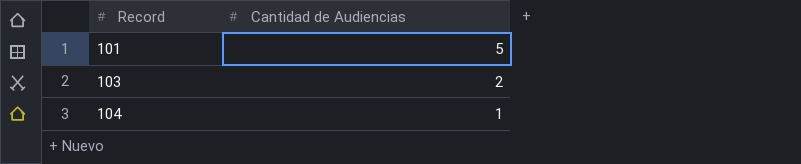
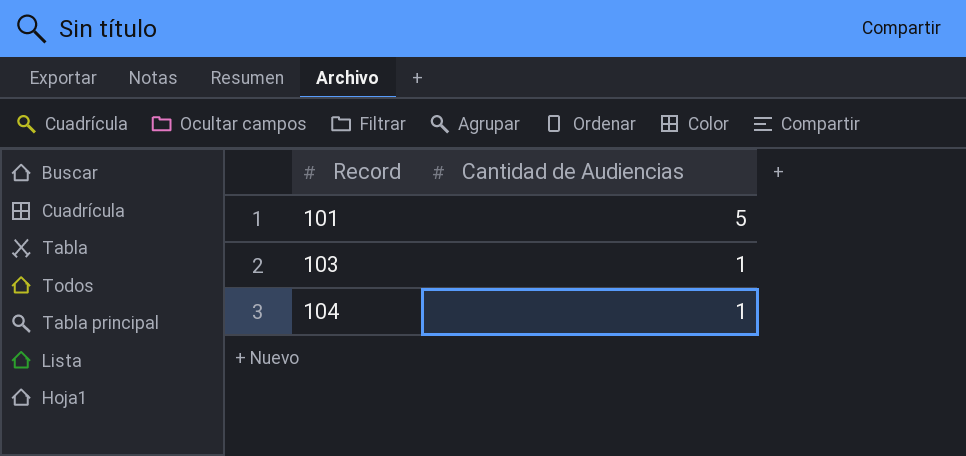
103 | Cantidad de Audiencias: 2 -> 1

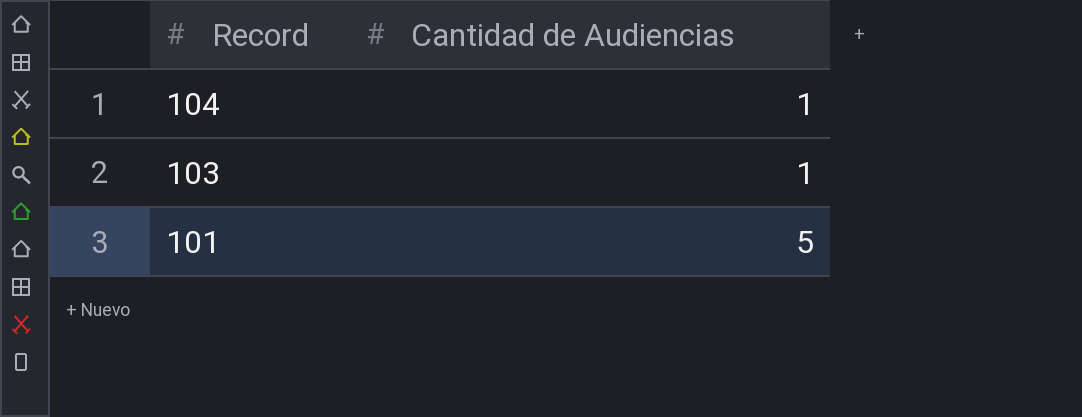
row order: Record ascending -> Record descending

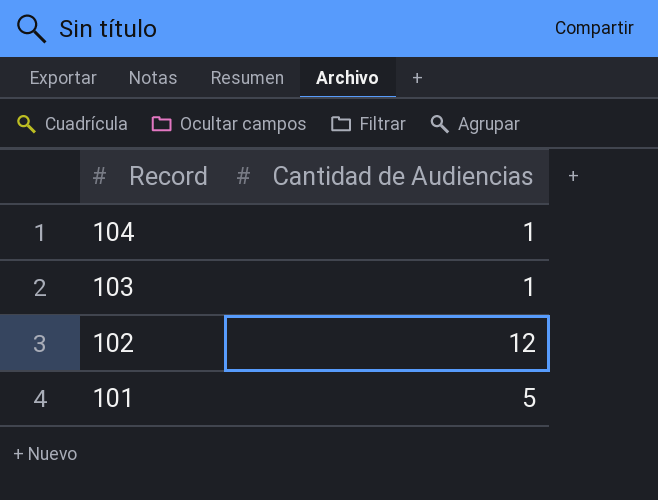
row 102: none -> 12

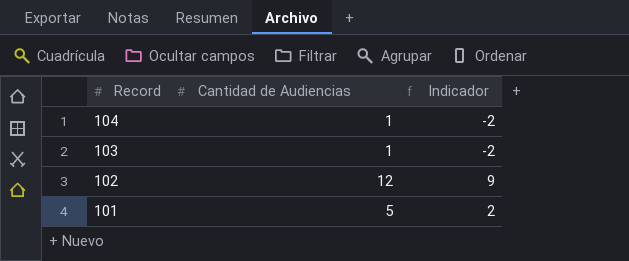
column Indicador | formula: none -> [Cantidad de Audiencias] - 3

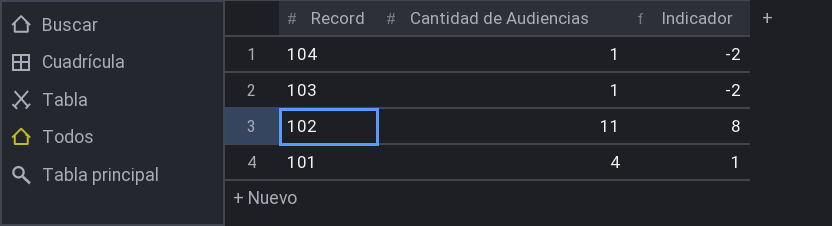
102 | Cantidad de Audiencias: 12 -> 11
102 | Indicador: 9 -> 8
101 | Cantidad de Audiencias: 5 -> 4
101 | Indicador: 2 -> 1

